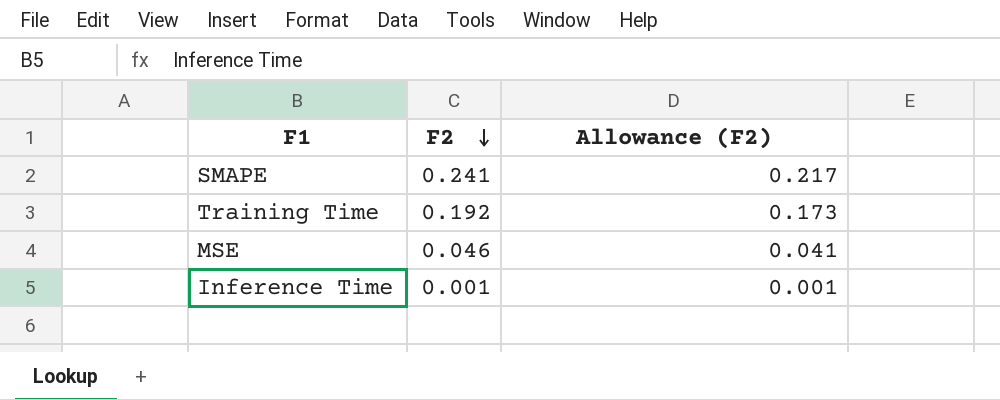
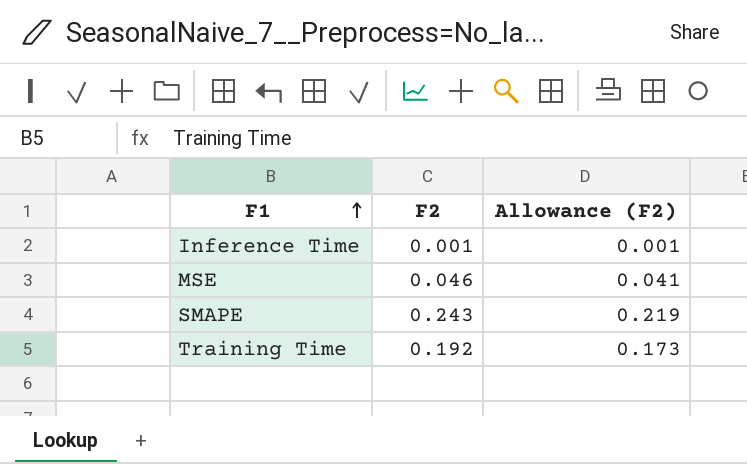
row order: F2 descending -> F1 ascending
SMAPE | F2: 0.241 -> 0.243
SMAPE | Allowance (F2): 0.217 -> 0.219

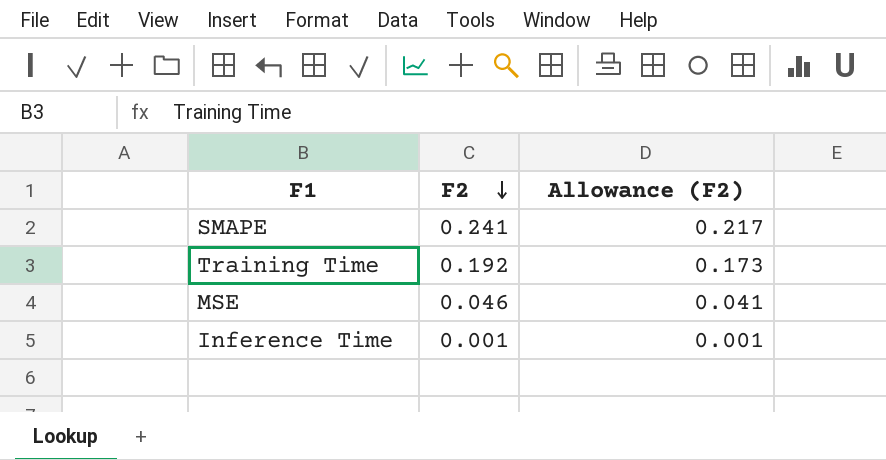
row order: F1 ascending -> F2 descending
SMAPE | F2: 0.243 -> 0.241
SMAPE | Allowance (F2): 0.219 -> 0.217

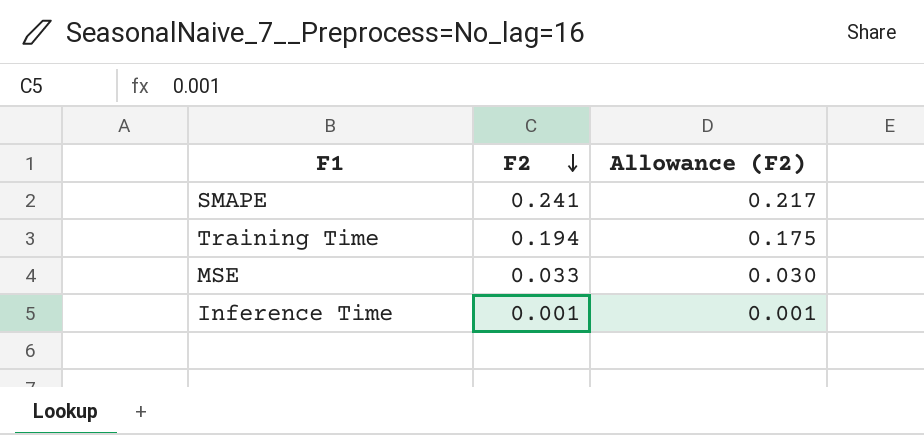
Training Time | F2: 0.192 -> 0.194
Training Time | Allowance (F2): 0.173 -> 0.175
MSE | F2: 0.046 -> 0.033
MSE | Allowance (F2): 0.041 -> 0.030

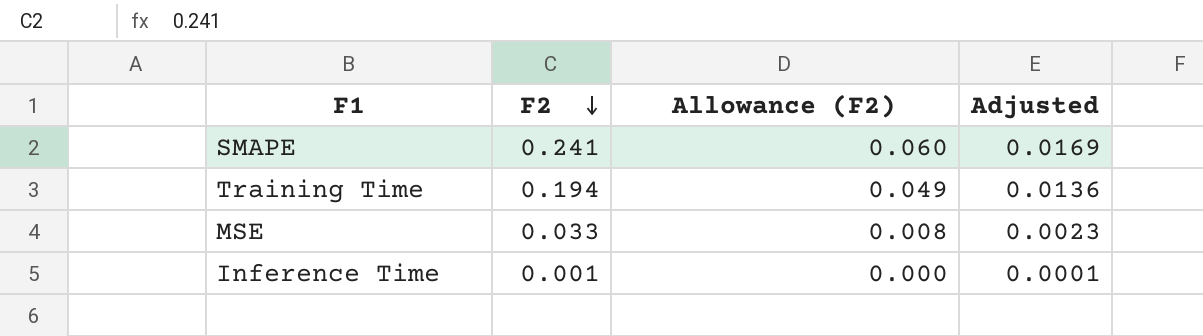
column Allowance (F2) | formula: [F2] * 0.9 -> [F2] * 0.25
column Adjusted | formula: none -> [F2] * 0.07

